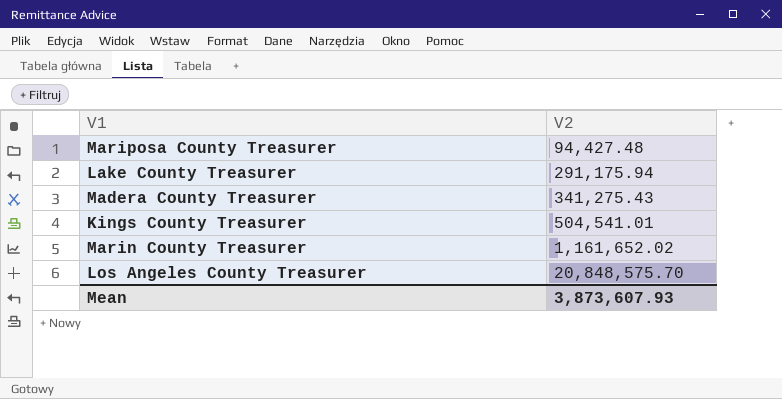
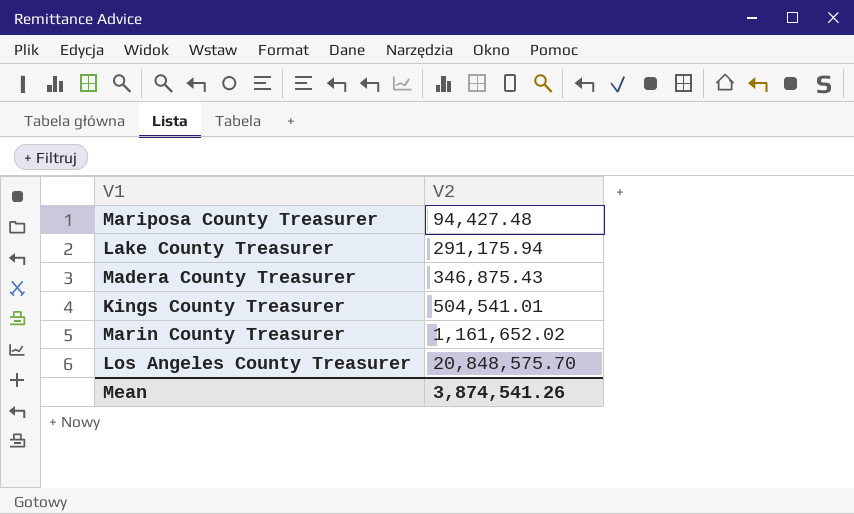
Madera County Treasurer | V2: 341,275.43 -> 346,875.43
Mean | V2: 3,873,607.93 -> 3,874,541.26

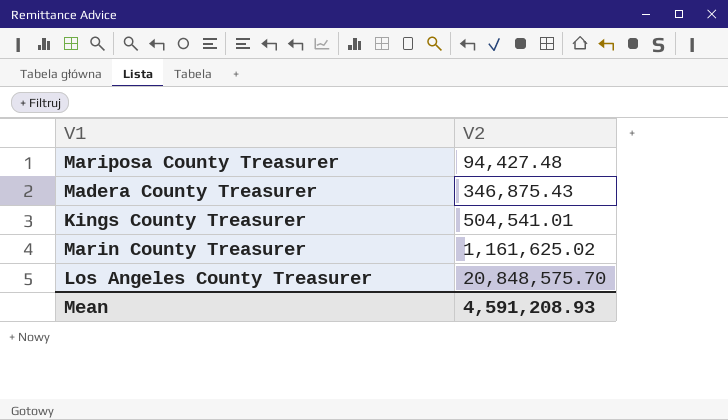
row Lake County Treasurer: 291,175.94 -> none
Marin County Treasurer | V2: 1,161,652.02 -> 1,161,625.02
Mean | V2: 3,874,541.26 -> 4,591,208.93

